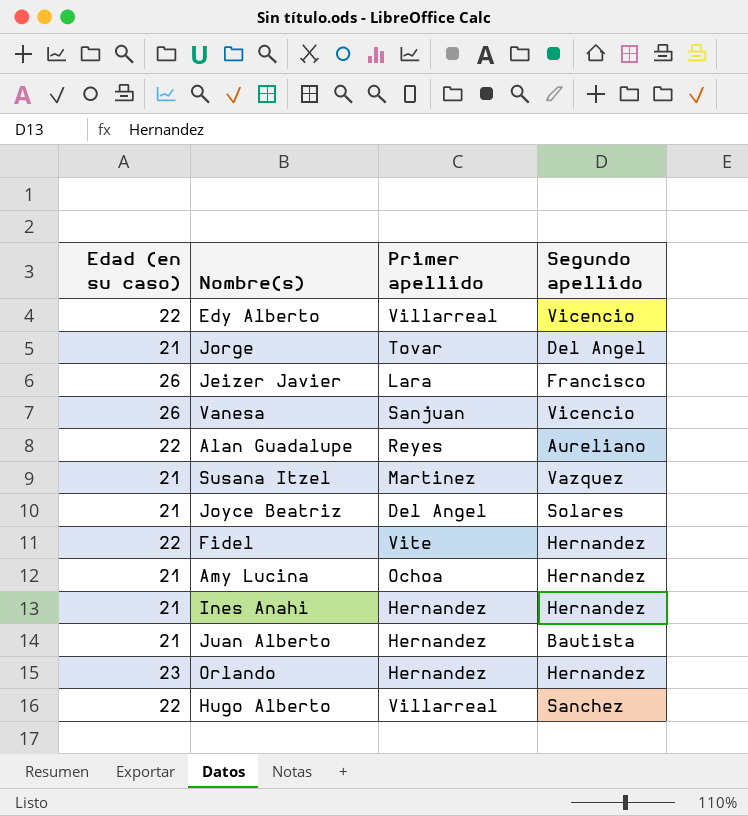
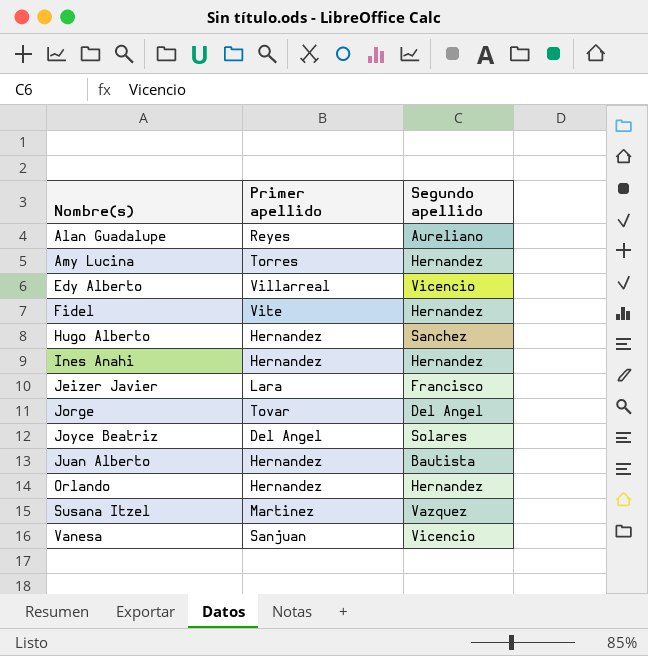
row order: none -> Nombre(s) ascending
column Edad (en su caso) | position: 1 -> none
Amy Lucina | Primer apellido: Ochoa -> Torres
Hugo Alberto | Primer apellido: Villarreal -> Hernandez

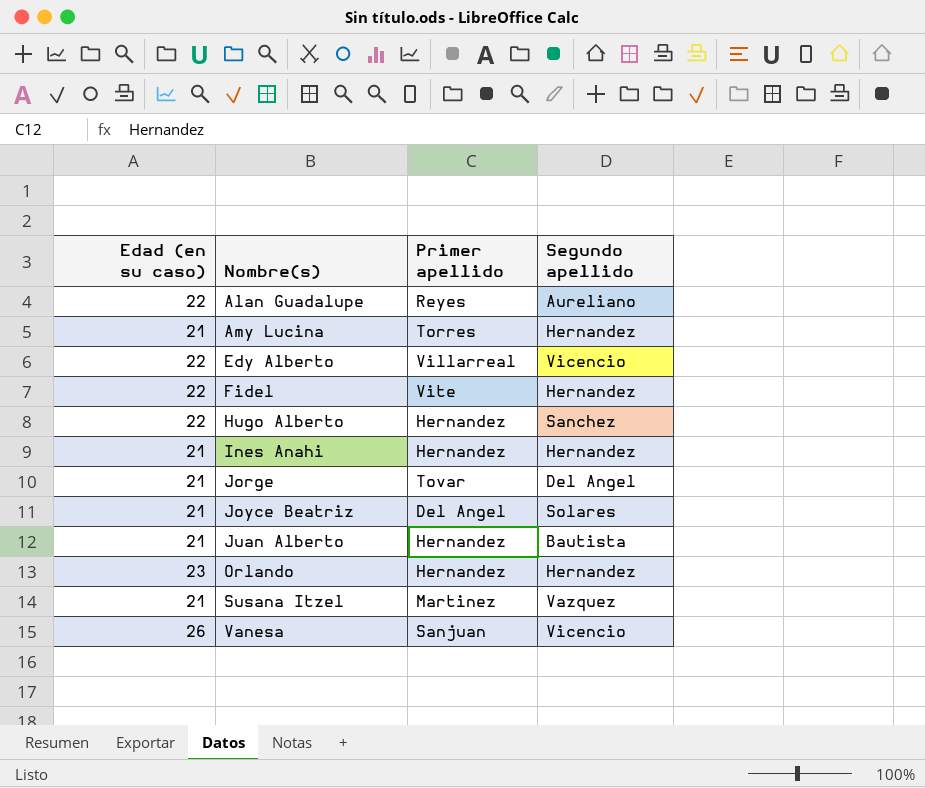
column Edad (en su caso) | position: none -> 1
row Jeizer Javier: Lara | Francisco -> none

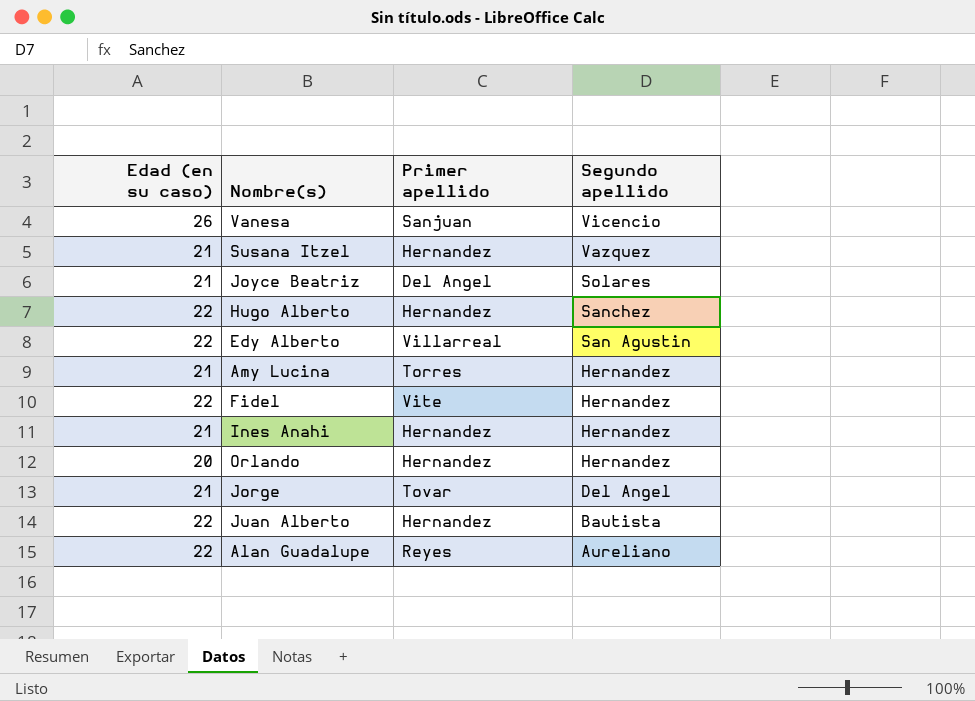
row order: Nombre(s) ascending -> Segundo apellido descending
Susana Itzel | Primer apellido: Martinez -> Hernandez
Edy Alberto | Segundo apellido: Vicencio -> San Agustin
Orlando | Edad (en su caso): 23 -> 20
Juan Alberto | Edad (en su caso): 21 -> 22

